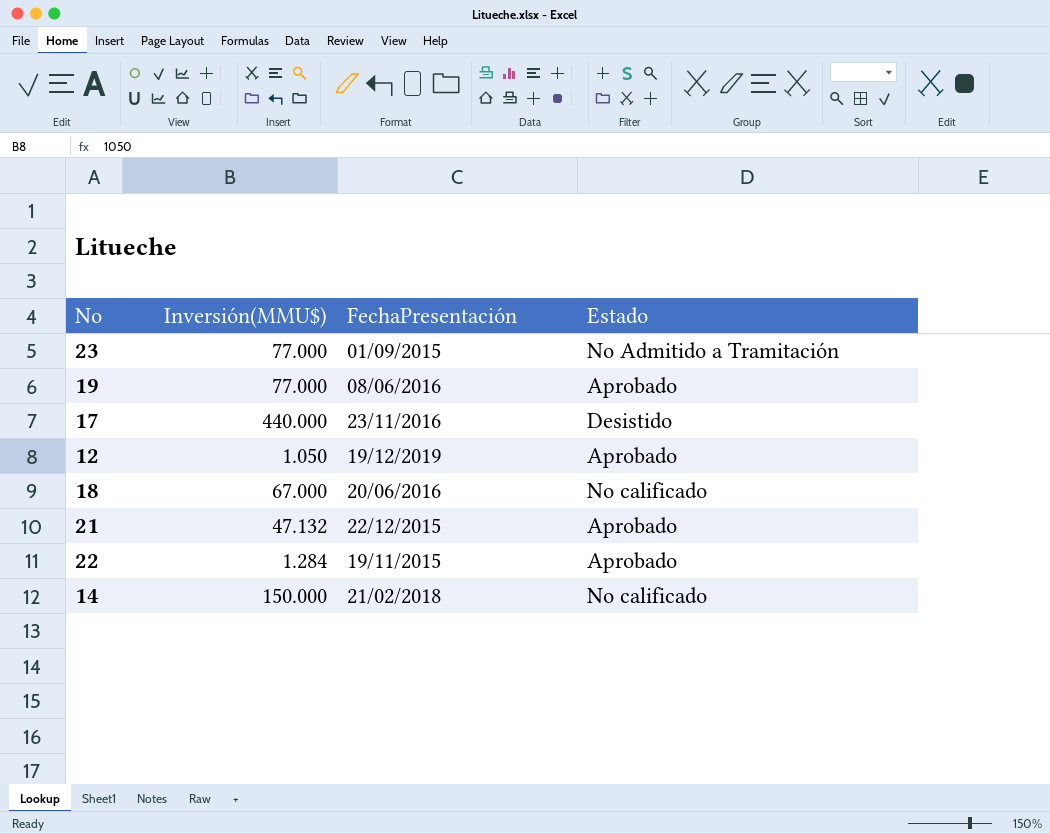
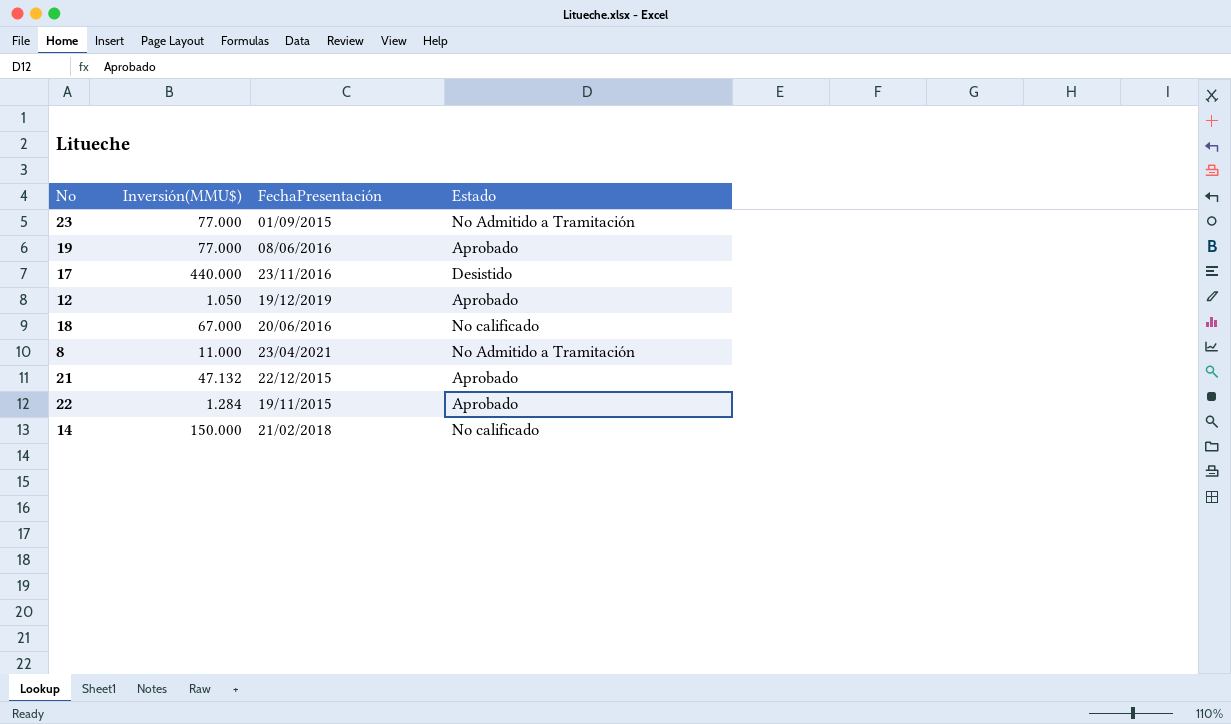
row 8: none -> 11.000 | 23/04/2021 | No Admitido a Tramitación

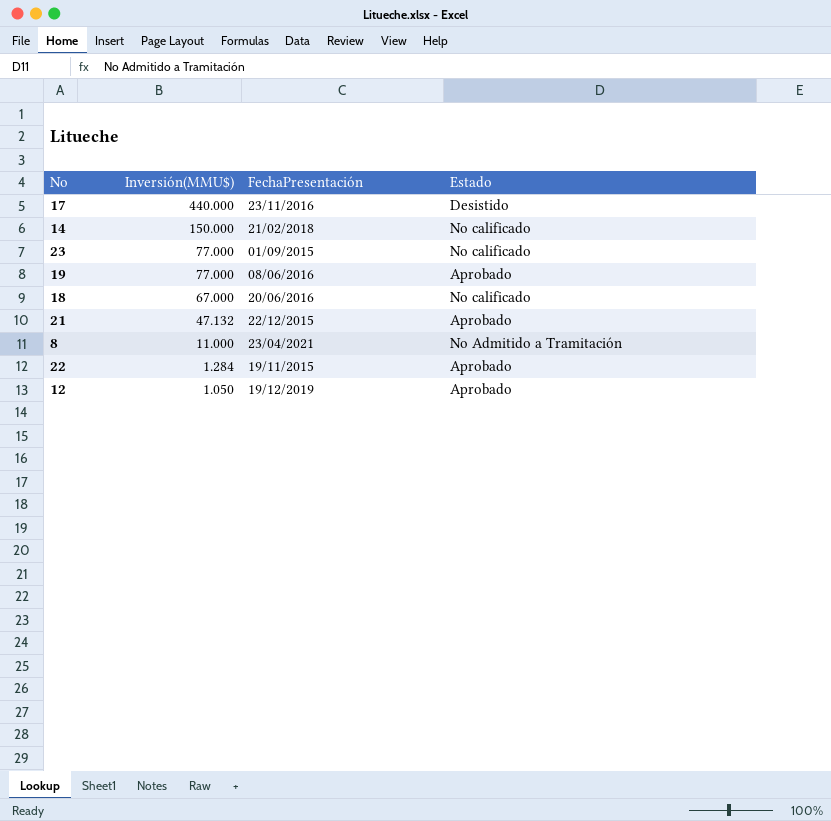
row order: none -> Inversión(MMU$) descending
23 | Estado: No Admitido a Tramitación -> No calificado

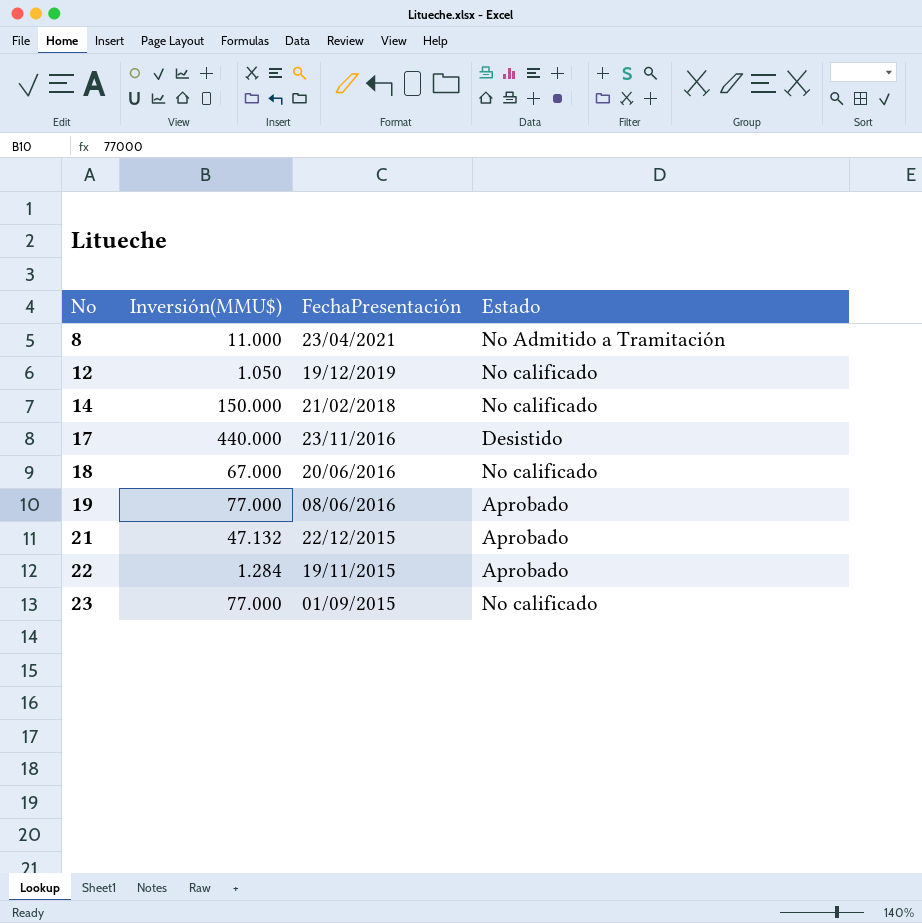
row order: Inversión(MMU$) descending -> No ascending
12 | Estado: Aprobado -> No calificado

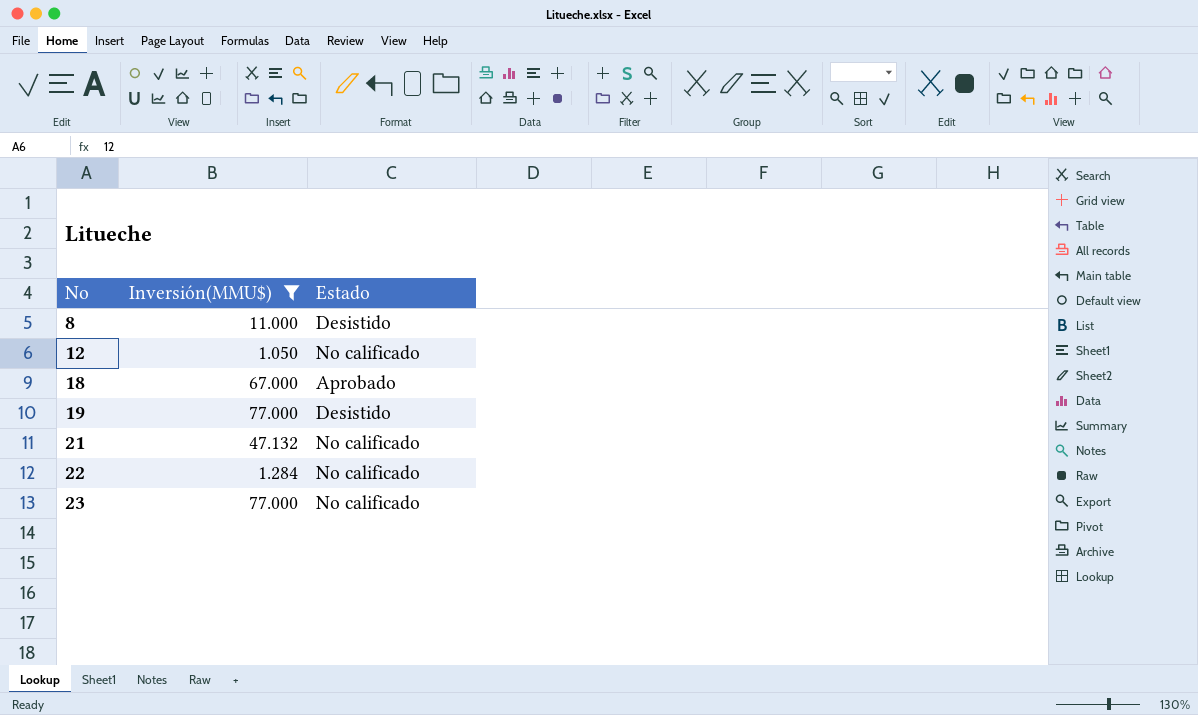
filter: none -> Inversión(MMU$) <= 77.000
column FechaPresentación | position: 3 -> none
8 | Estado: No Admitido a Tramitación -> Desistido
18 | Estado: No calificado -> Aprobado
19 | Estado: Aprobado -> Desistido
21 | Estado: Aprobado -> No calificado
22 | Estado: Aprobado -> No calificado

